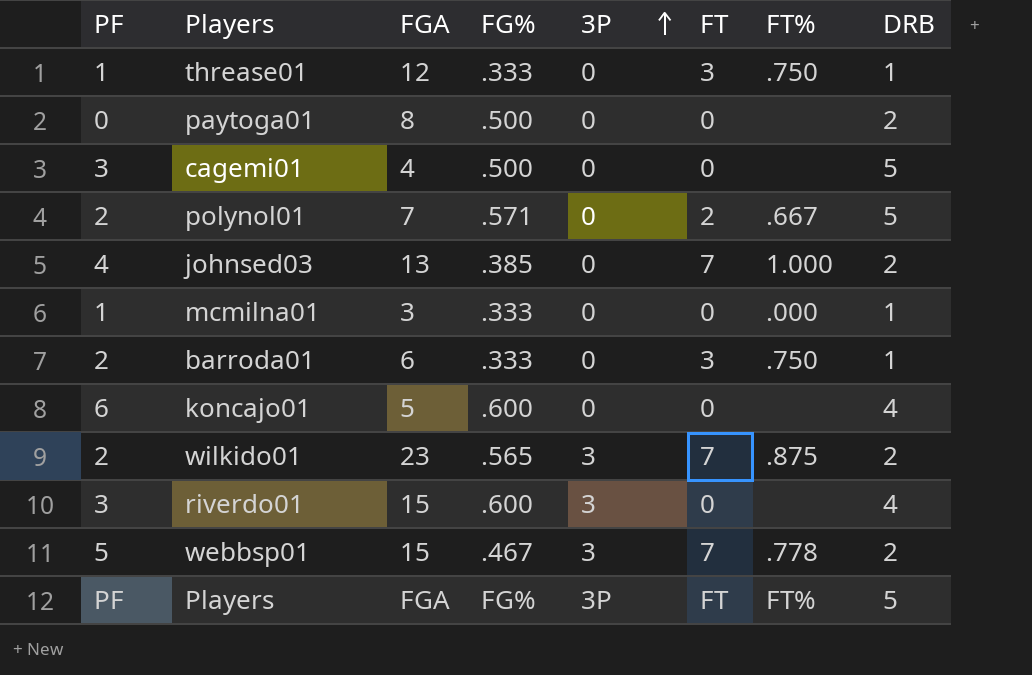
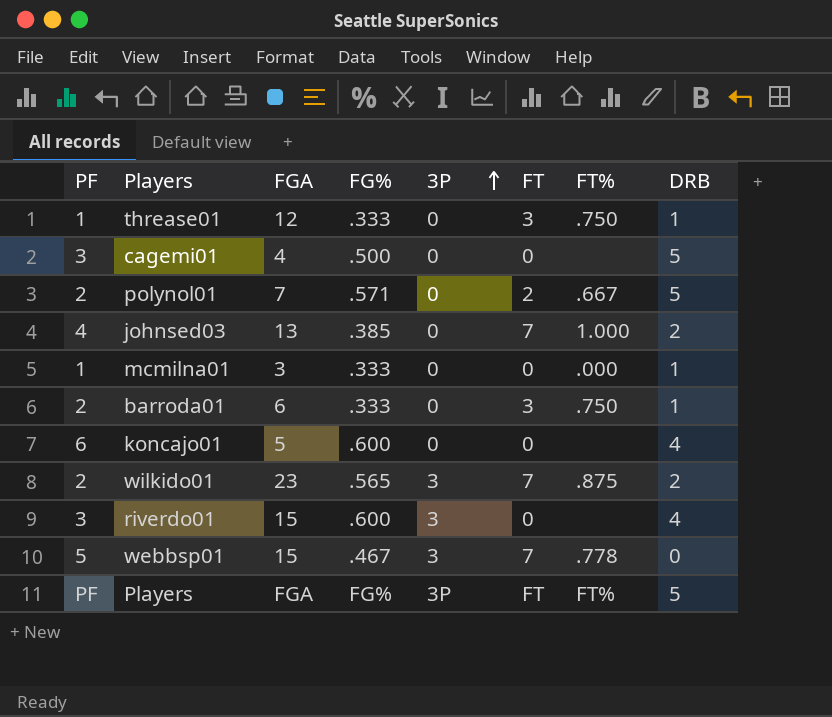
row paytoga01: 0 | 8 | .500 | 0 | 0 | none | 2 -> none
webbsp01 | DRB: 2 -> 0

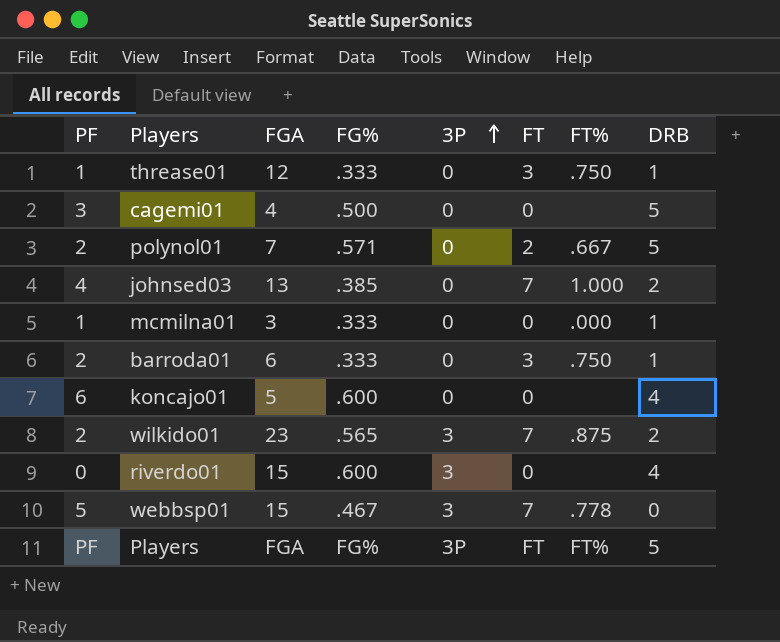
riverdo01 | PF: 3 -> 0

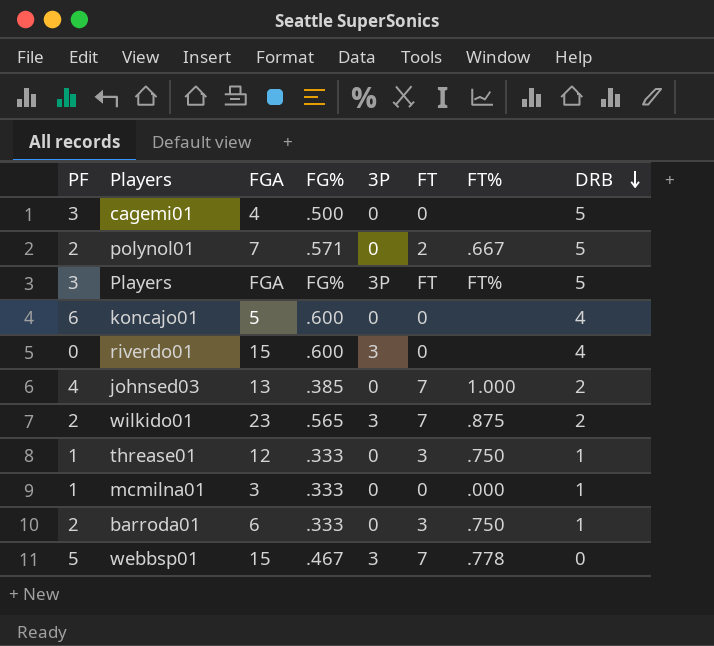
row order: 3P ascending -> DRB descending
Players | PF: PF -> 3

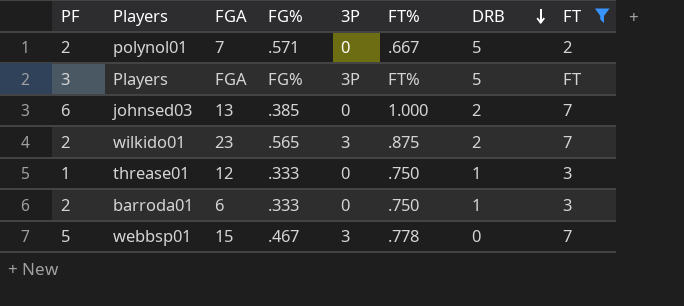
filter: none -> FT != 0
column FT | position: 6 -> 8
johnsed03 | PF: 4 -> 6

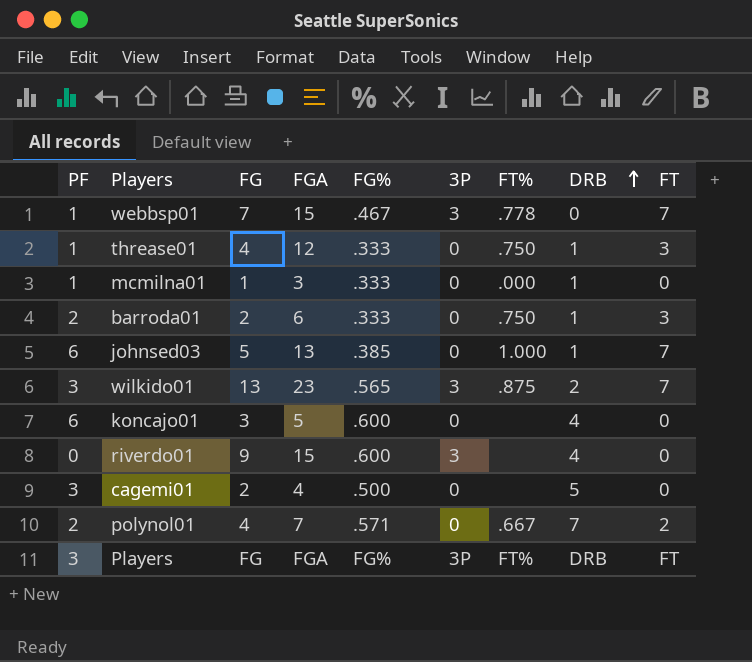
filter: FT != 0 -> none
row order: DRB descending -> DRB ascending
column FG | position: none -> 3
webbsp01 | PF: 5 -> 1
johnsed03 | DRB: 2 -> 1
wilkido01 | PF: 2 -> 3
polynol01 | DRB: 5 -> 7
Players | DRB: 5 -> DRB

